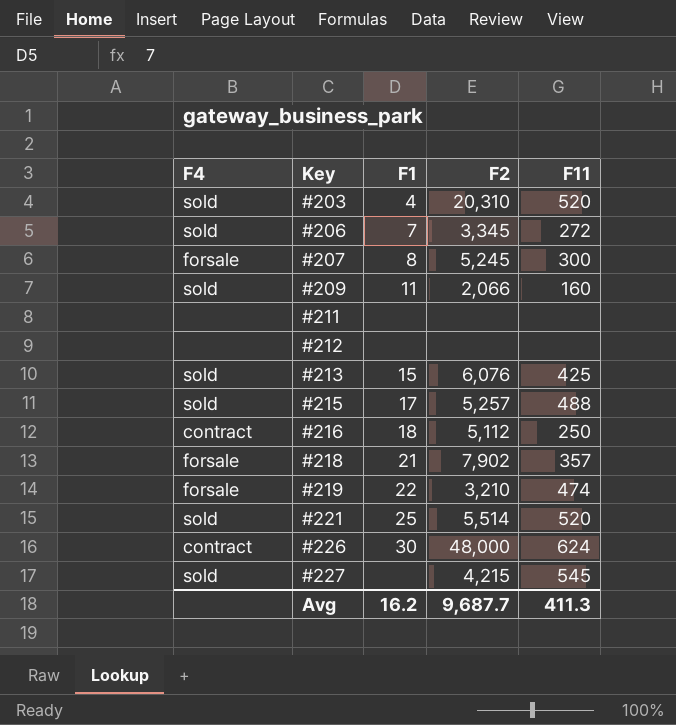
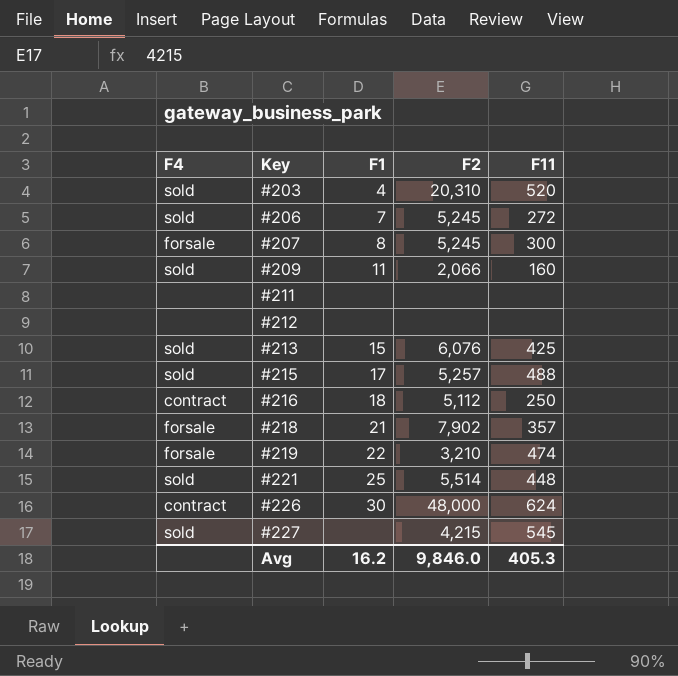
#206 | F2: 3,345 -> 5,245
#221 | F11: 520 -> 448
Avg | F2: 9,687.7 -> 9,846.0
Avg | F11: 411.3 -> 405.3

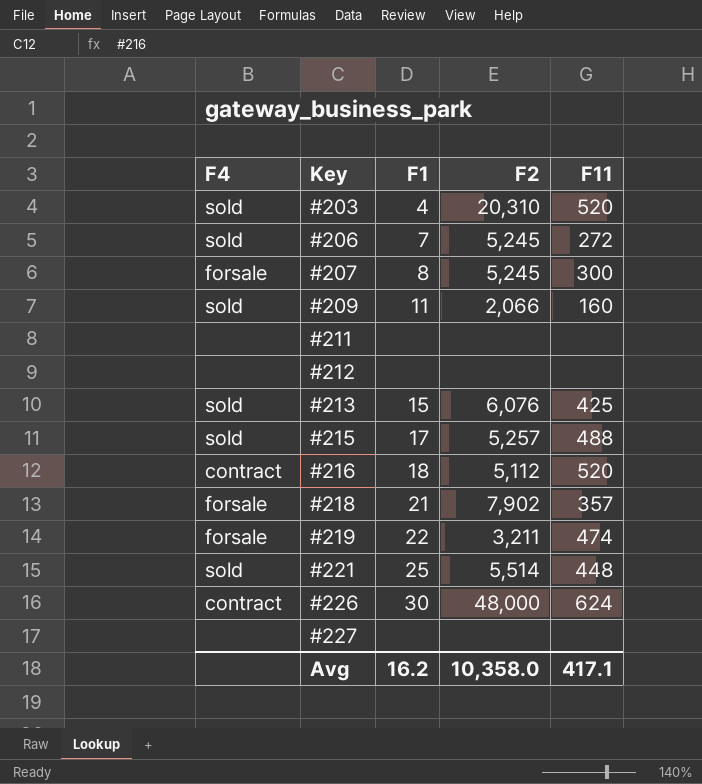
#216 | F11: 250 -> 520
#219 | F2: 3,210 -> 3,211
#227 | F4: sold -> none
#227 | F2: 4,215 -> none
#227 | F11: 545 -> none
Avg | F2: 9,846.0 -> 10,358.0
Avg | F11: 405.3 -> 417.1

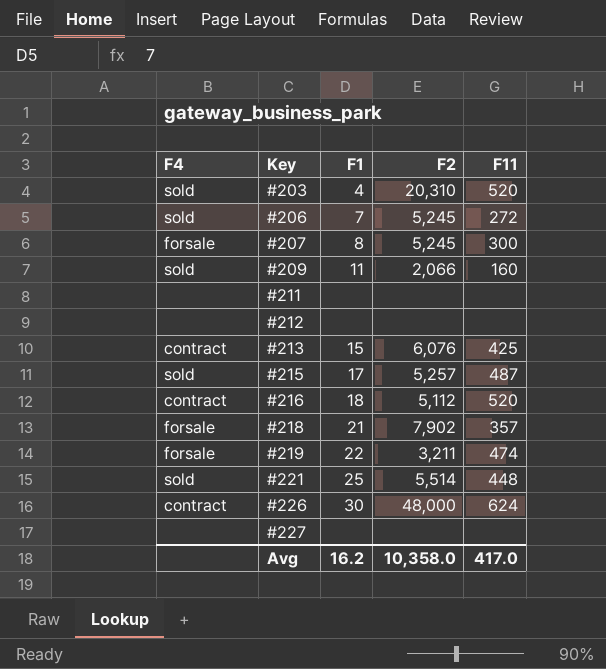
#213 | F4: sold -> contract
#215 | F11: 488 -> 487
Avg | F11: 417.1 -> 417.0

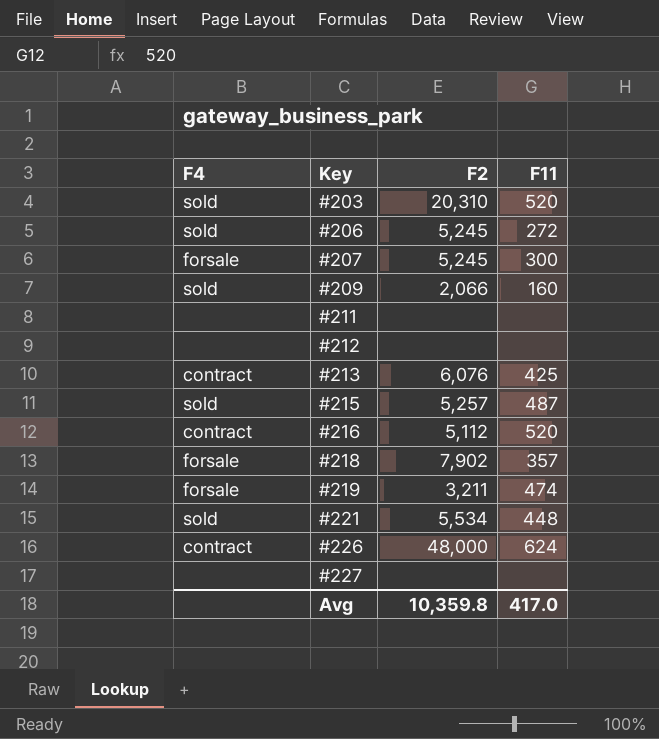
column F1 | position: 3 -> none
#221 | F2: 5,514 -> 5,534
Avg | F2: 10,358.0 -> 10,359.8

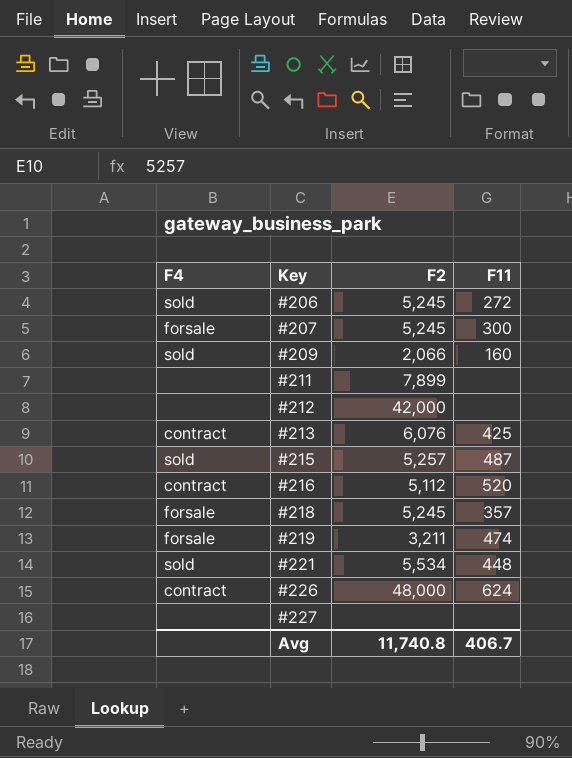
row #203: sold | 20,310 | 520 -> none
#211 | F2: none -> 7,899
#212 | F2: none -> 42,000
#218 | F2: 7,902 -> 5,245
Avg | F2: 10,359.8 -> 11,740.8
Avg | F11: 417.0 -> 406.7

